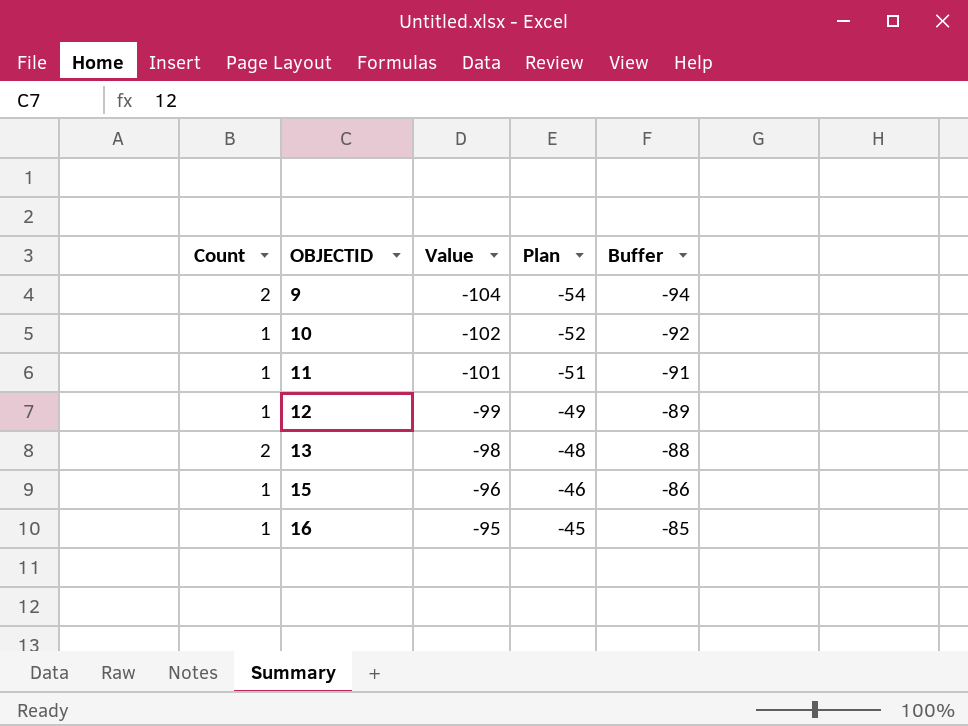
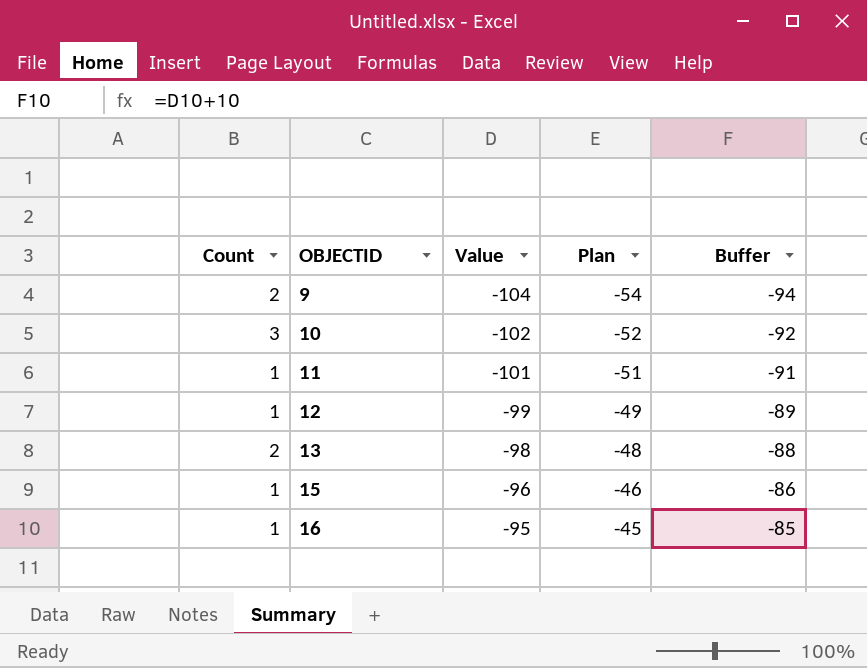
10 | Count: 1 -> 3

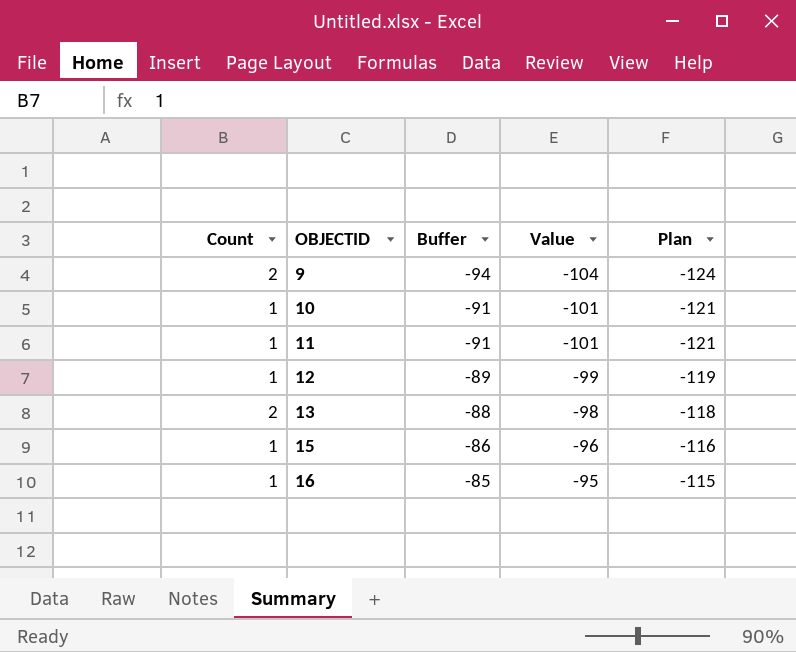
column Buffer | position: 5 -> 3
column Plan | formula: [Value] + 50 -> [Value] - 20
10 | Count: 3 -> 1
10 | Buffer: -92 -> -91
10 | Value: -102 -> -101

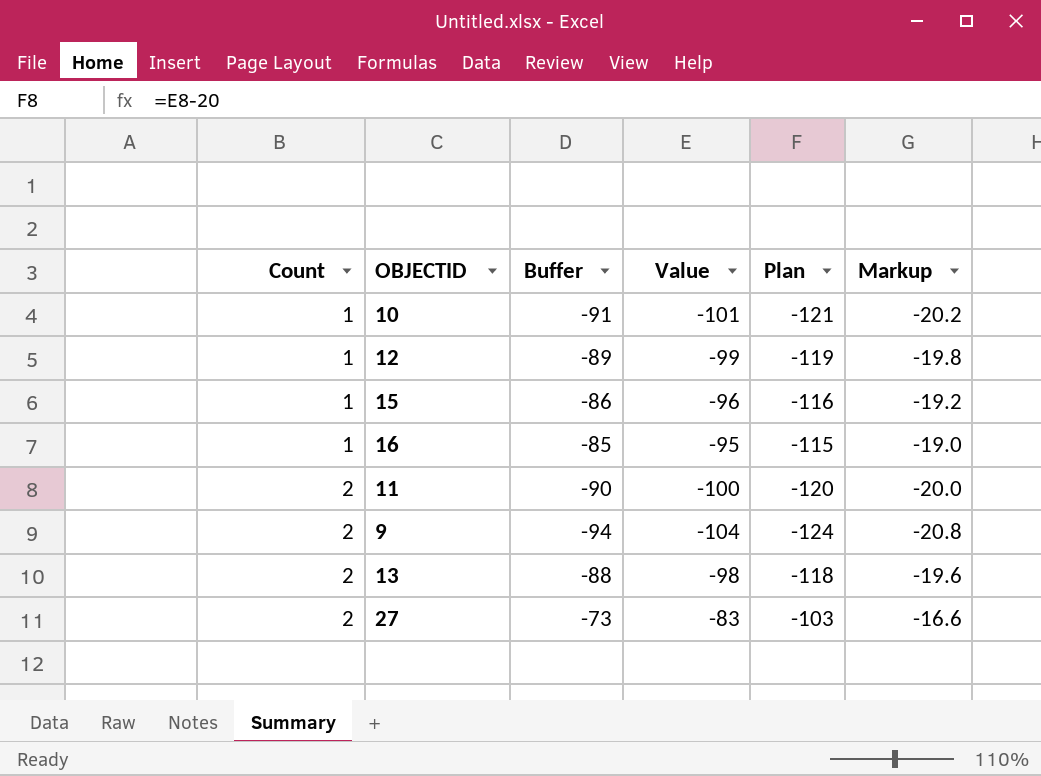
row order: OBJECTID ascending -> Count ascending
column Markup | formula: none -> [Value] * 0.2
11 | Count: 1 -> 2
11 | Buffer: -91 -> -90
11 | Value: -101 -> -100
11 | Plan: -121 -> -120
row 27: none -> 2 | -73 | -83 | -103 | -16.6

